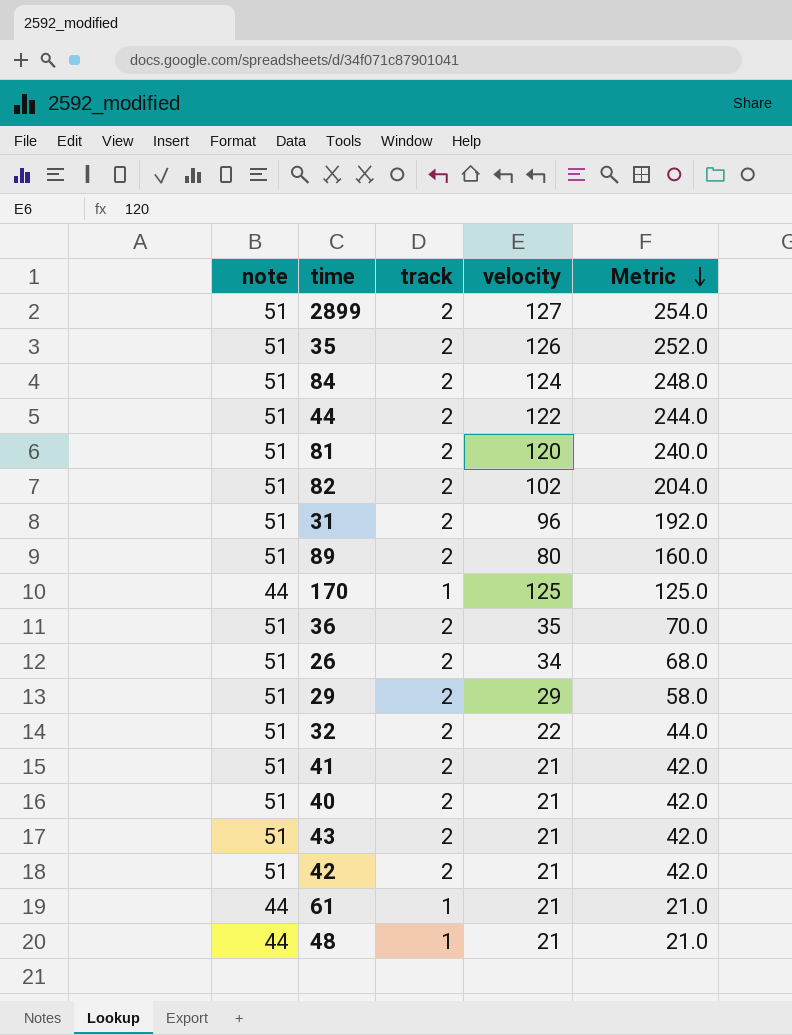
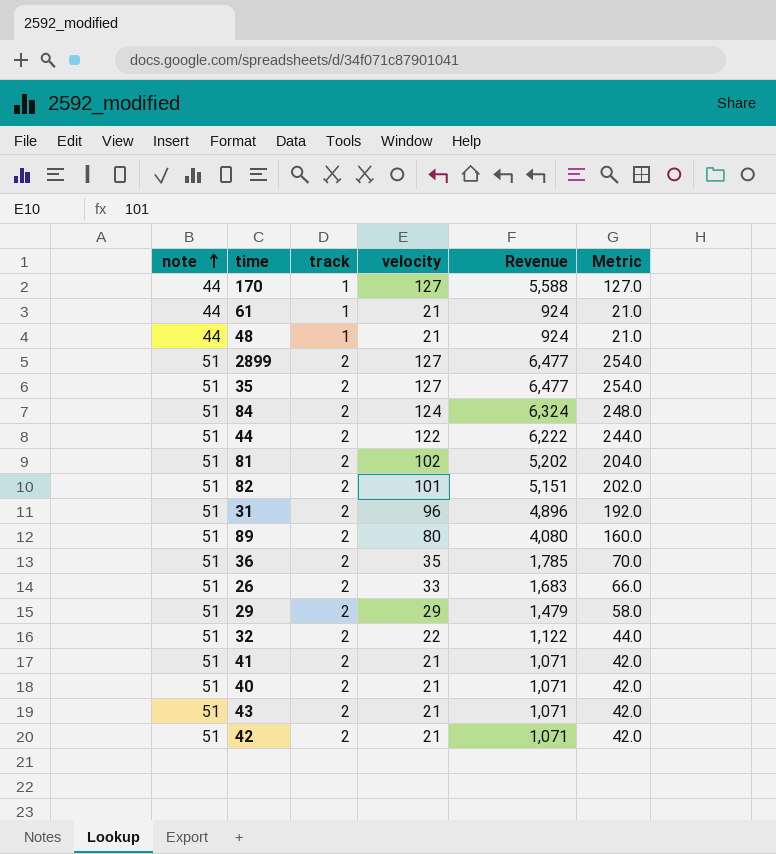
row order: Metric descending -> note ascending
column Revenue | formula: none -> [note] * [velocity]
170 | velocity: 125 -> 127
170 | Metric: 125.0 -> 127.0
35 | velocity: 126 -> 127
35 | Metric: 252.0 -> 254.0
81 | velocity: 120 -> 102
81 | Metric: 240.0 -> 204.0
82 | velocity: 102 -> 101
82 | Metric: 204.0 -> 202.0
26 | velocity: 34 -> 33
26 | Metric: 68.0 -> 66.0

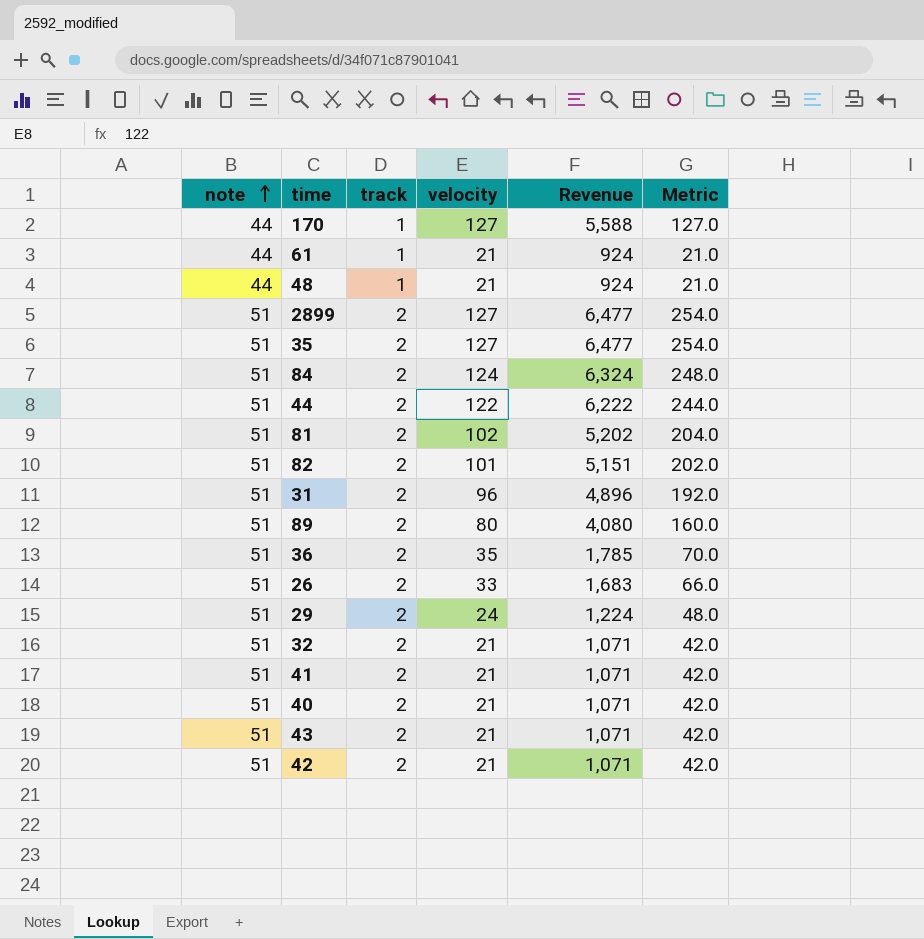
29 | velocity: 29 -> 24
29 | Revenue: 1,479 -> 1,224
29 | Metric: 58.0 -> 48.0
32 | velocity: 22 -> 21
32 | Revenue: 1,122 -> 1,071
32 | Metric: 44.0 -> 42.0

